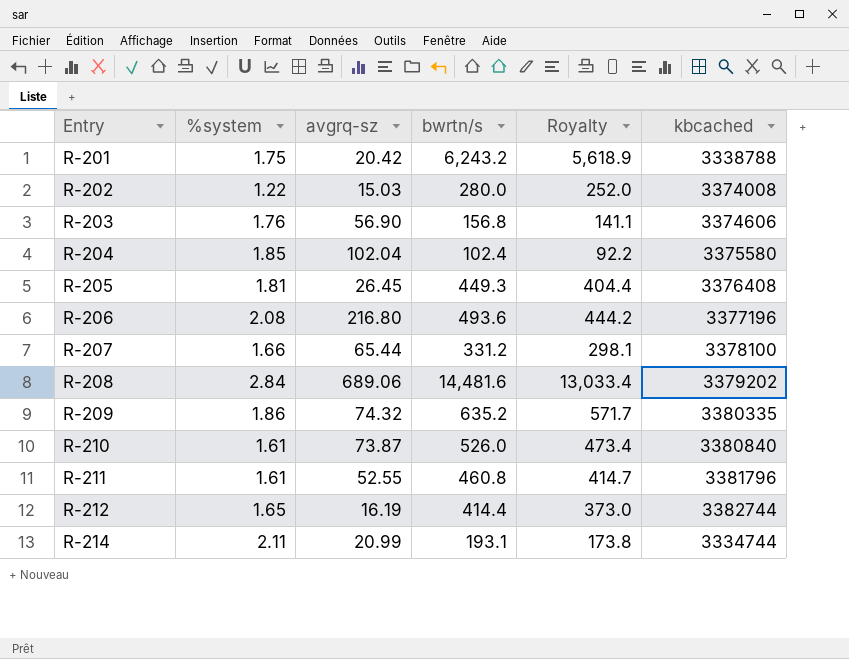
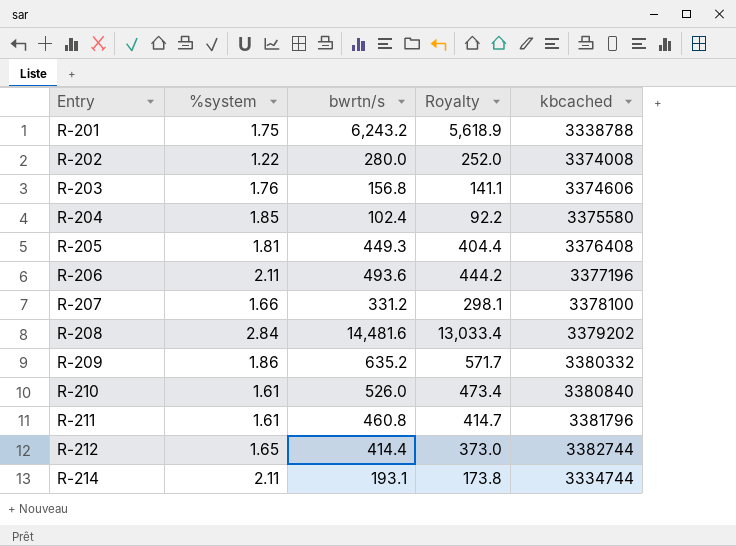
column avgrq-sz | position: 3 -> none
R-206 | %system: 2.08 -> 2.11
R-209 | kbcached: 3380335 -> 3380332

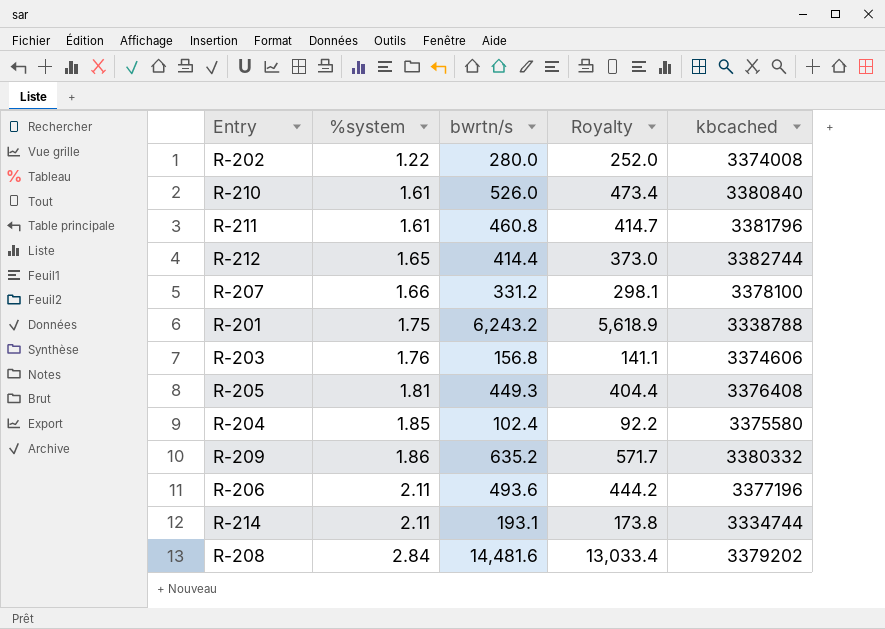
row order: Entry ascending -> %system ascending

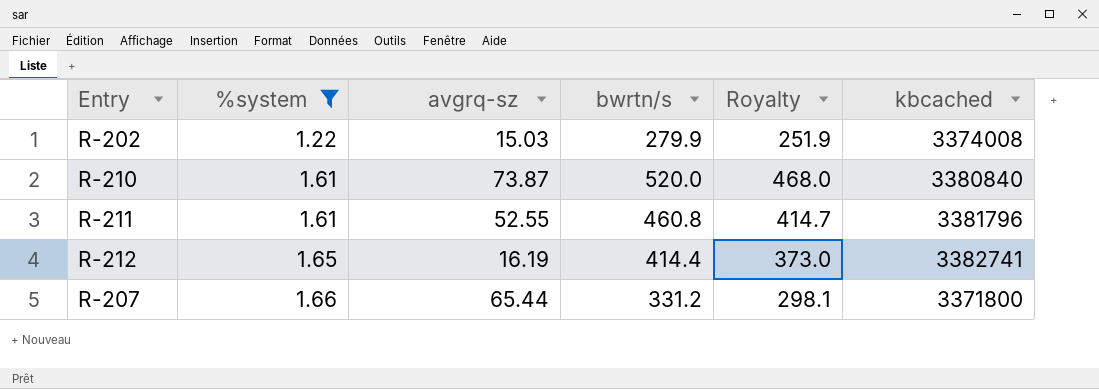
filter: none -> %system <= 1.66
column avgrq-sz | position: none -> 3
R-202 | bwrtn/s: 280.0 -> 279.9
R-202 | Royalty: 252.0 -> 251.9
R-210 | bwrtn/s: 526.0 -> 520.0
R-210 | Royalty: 473.4 -> 468.0
R-212 | kbcached: 3382744 -> 3382741
R-207 | kbcached: 3378100 -> 3371800

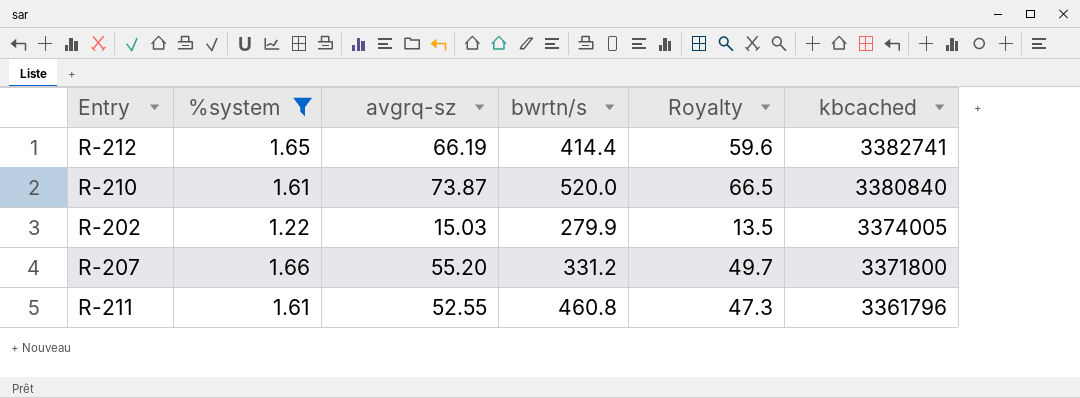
row order: %system ascending -> kbcached descending
column Royalty | formula: [bwrtn/s] * 0.9 -> [avgrq-sz] * 0.9
R-212 | avgrq-sz: 16.19 -> 66.19
R-202 | kbcached: 3374008 -> 3374005
R-207 | avgrq-sz: 65.44 -> 55.20
R-211 | kbcached: 3381796 -> 3361796

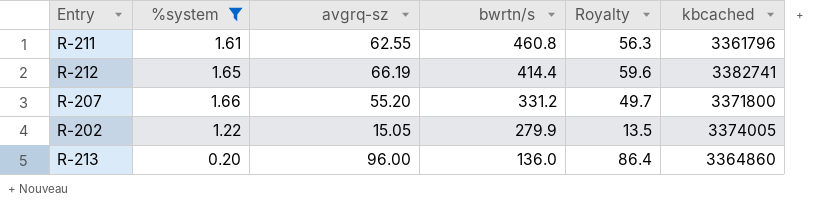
row order: kbcached descending -> bwrtn/s descending
row R-210: 1.61 | 73.87 | 520.0 | 66.5 | 3380840 -> none
R-211 | avgrq-sz: 52.55 -> 62.55
R-211 | Royalty: 47.3 -> 56.3
R-202 | avgrq-sz: 15.03 -> 15.05
row R-213: none -> 0.20 | 96.00 | 136.0 | 86.4 | 3364860

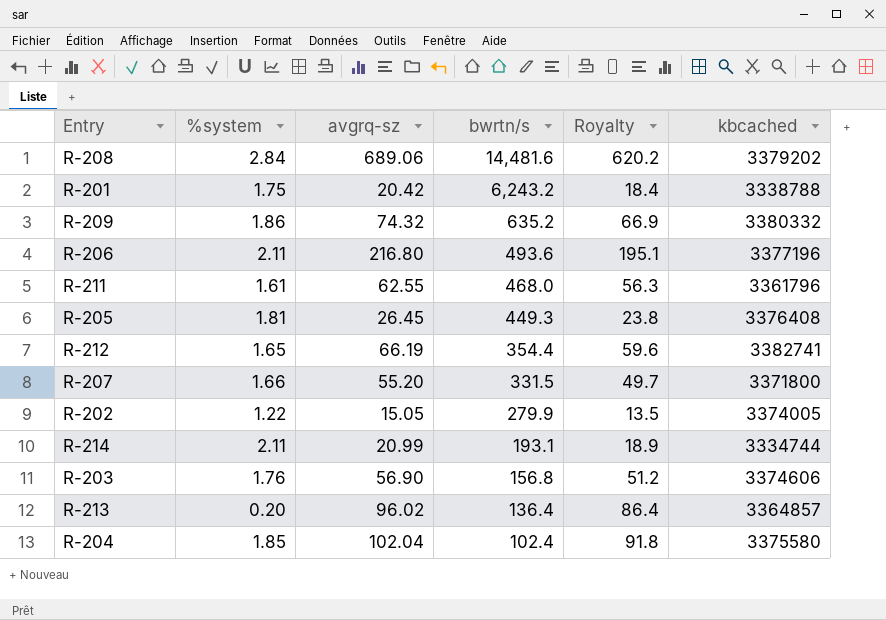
filter: %system <= 1.66 -> none
R-211 | bwrtn/s: 460.8 -> 468.0
R-212 | bwrtn/s: 414.4 -> 354.4
R-207 | bwrtn/s: 331.2 -> 331.5
R-213 | avgrq-sz: 96.00 -> 96.02
R-213 | bwrtn/s: 136.0 -> 136.4
R-213 | kbcached: 3364860 -> 3364857

